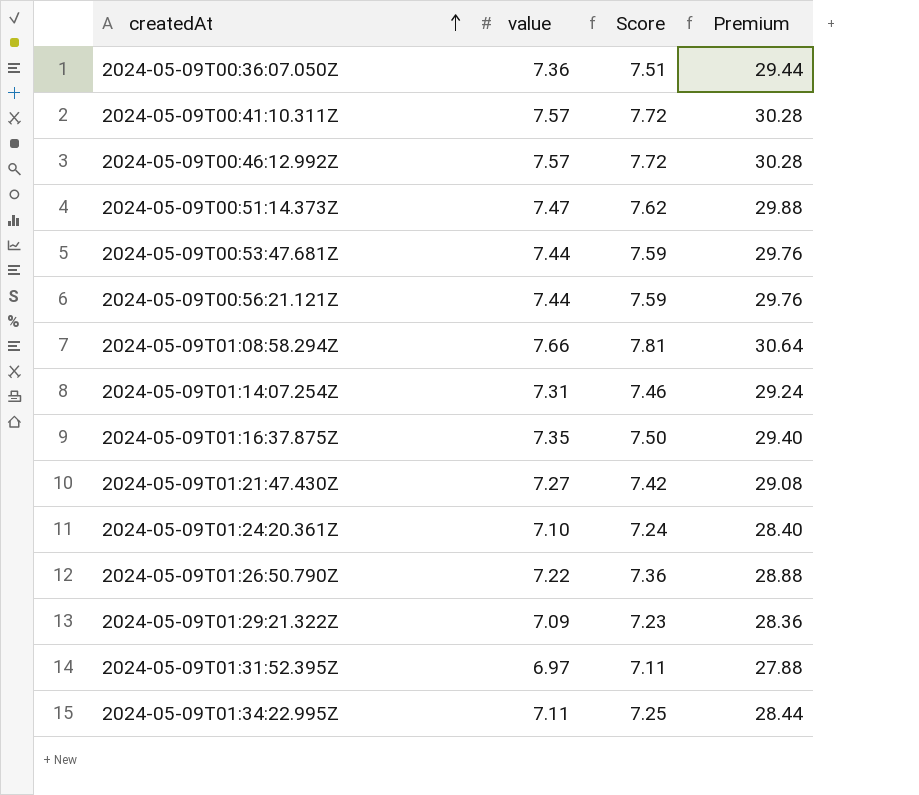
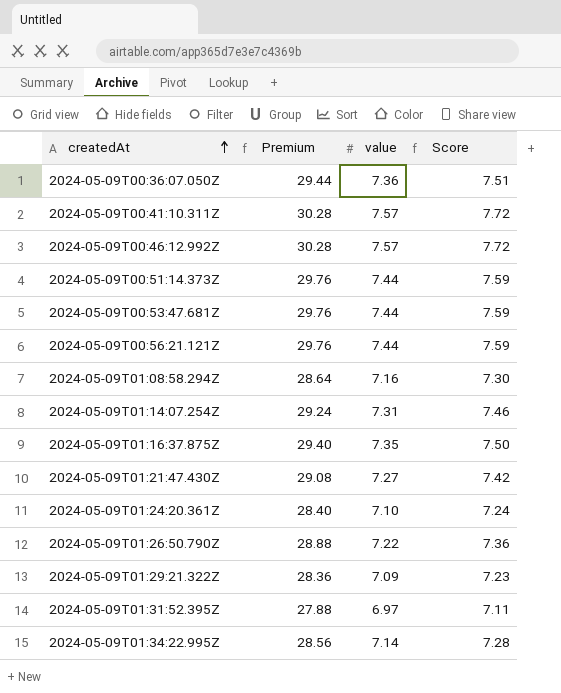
column Premium | position: 4 -> 2
2024-05-09T00:51:14.373Z | Premium: 29.88 -> 29.76
2024-05-09T00:51:14.373Z | value: 7.47 -> 7.44
2024-05-09T00:51:14.373Z | Score: 7.62 -> 7.59
2024-05-09T01:08:58.294Z | Premium: 30.64 -> 28.64
2024-05-09T01:08:58.294Z | value: 7.66 -> 7.16
2024-05-09T01:08:58.294Z | Score: 7.81 -> 7.30
2024-05-09T01:34:22.995Z | Premium: 28.44 -> 28.56
2024-05-09T01:34:22.995Z | value: 7.11 -> 7.14
2024-05-09T01:34:22.995Z | Score: 7.25 -> 7.28

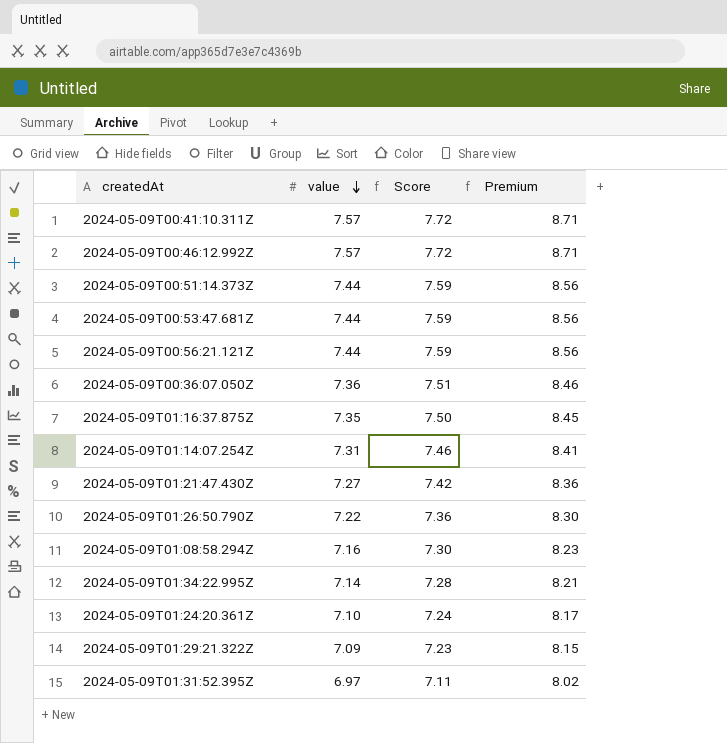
row order: createdAt ascending -> value descending
column Premium | formula: [value] * 4 -> [value] * 1.15
column Premium | position: 2 -> 4

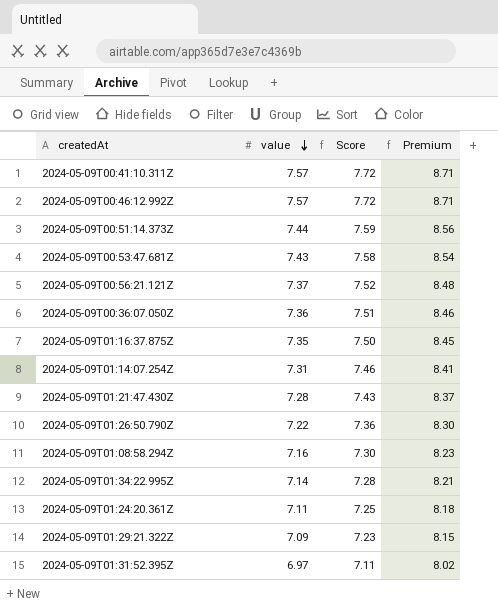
2024-05-09T00:53:47.681Z | value: 7.44 -> 7.43
2024-05-09T00:53:47.681Z | Score: 7.59 -> 7.58
2024-05-09T00:53:47.681Z | Premium: 8.56 -> 8.54
2024-05-09T00:56:21.121Z | value: 7.44 -> 7.37
2024-05-09T00:56:21.121Z | Score: 7.59 -> 7.52
2024-05-09T00:56:21.121Z | Premium: 8.56 -> 8.48
2024-05-09T01:21:47.430Z | value: 7.27 -> 7.28
2024-05-09T01:21:47.430Z | Score: 7.42 -> 7.43
2024-05-09T01:21:47.430Z | Premium: 8.36 -> 8.37
2024-05-09T01:24:20.361Z | value: 7.10 -> 7.11
2024-05-09T01:24:20.361Z | Score: 7.24 -> 7.25
2024-05-09T01:24:20.361Z | Premium: 8.17 -> 8.18

